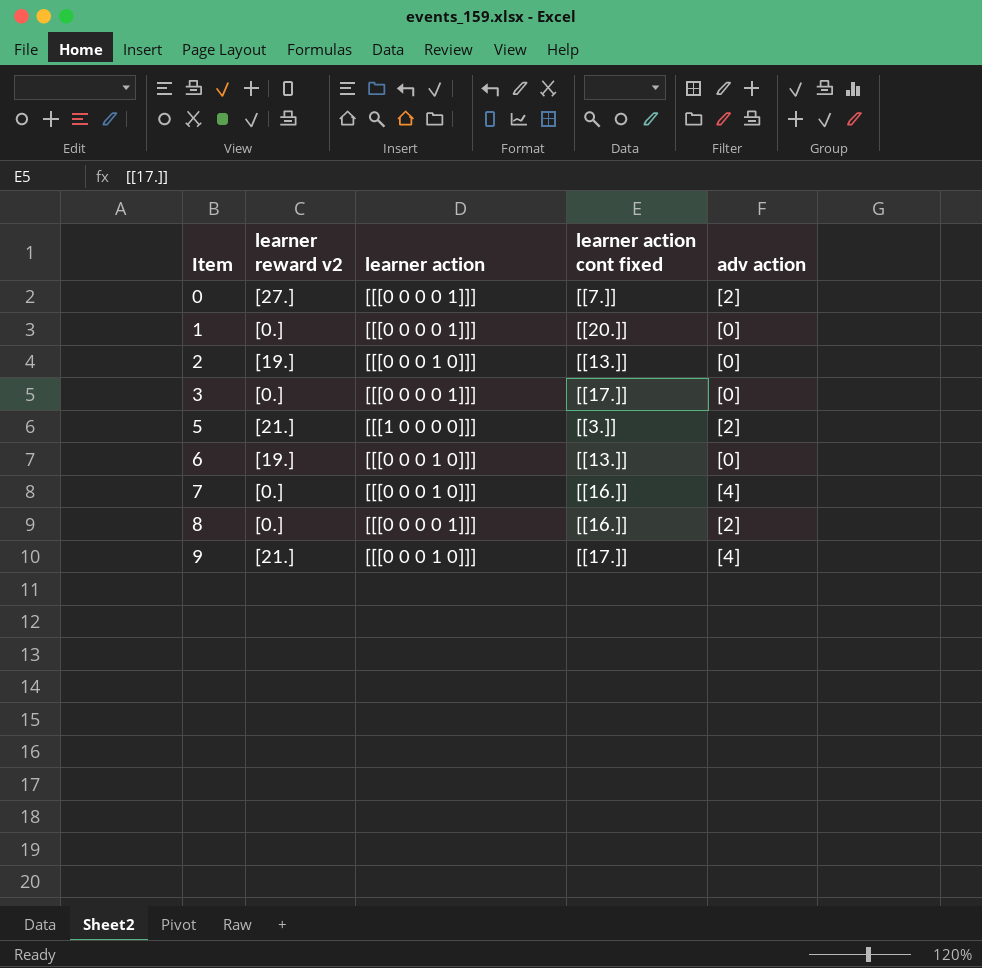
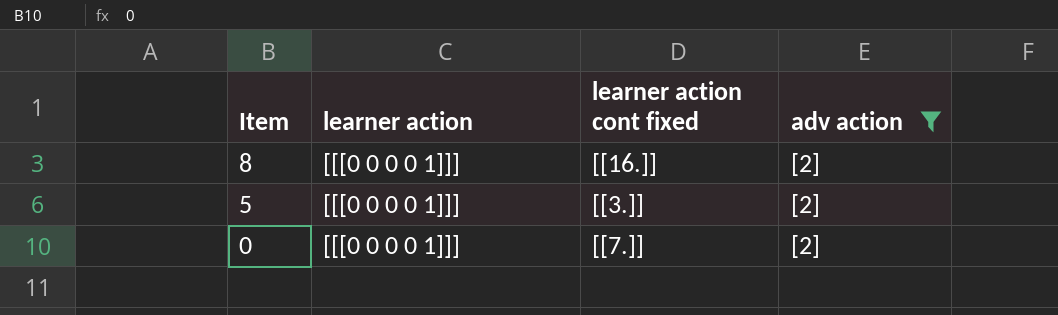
filter: none -> adv action = [2]
row order: Item ascending -> Item descending
column learner reward v2 | position: 2 -> none
5 | learner action: [[[1 0 0 0 0]]] -> [[[0 0 0 0 1]]]

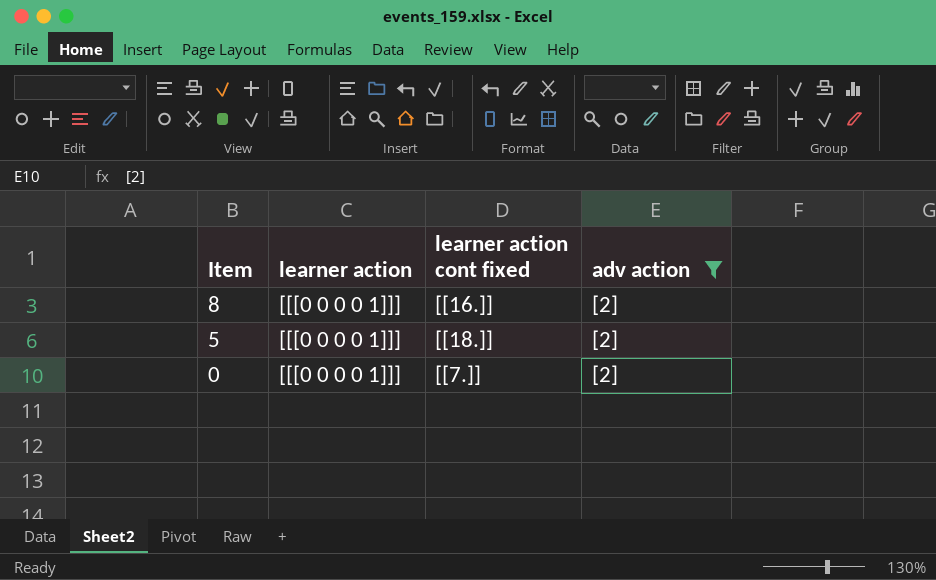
5 | learner action cont fixed: [[3.]] -> [[18.]]

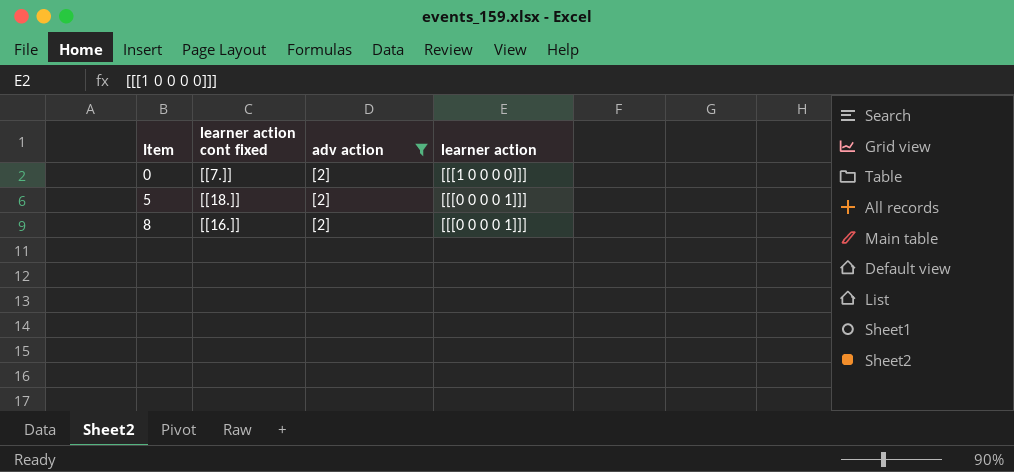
row order: Item descending -> Item ascending
column learner action | position: 2 -> 4
0 | learner action: [[[0 0 0 0 1]]] -> [[[1 0 0 0 0]]]

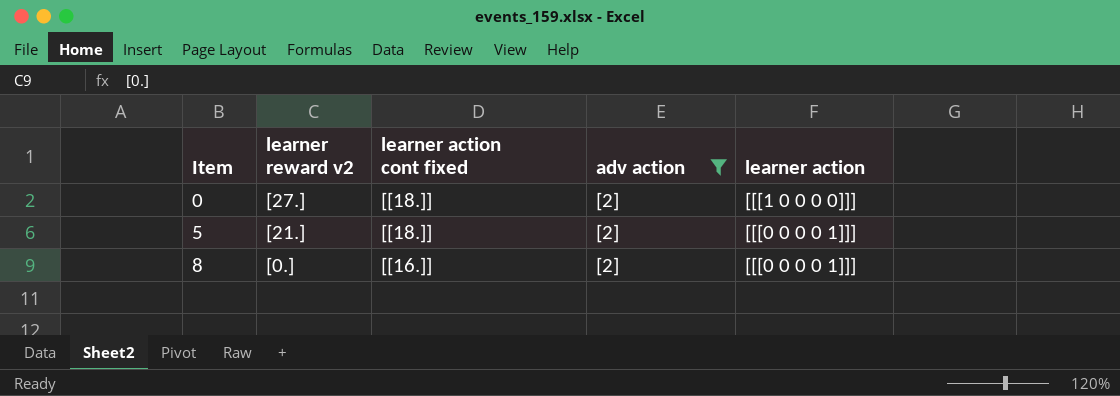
column learner reward v2 | position: none -> 2
0 | learner action cont fixed: [[7.]] -> [[18.]]

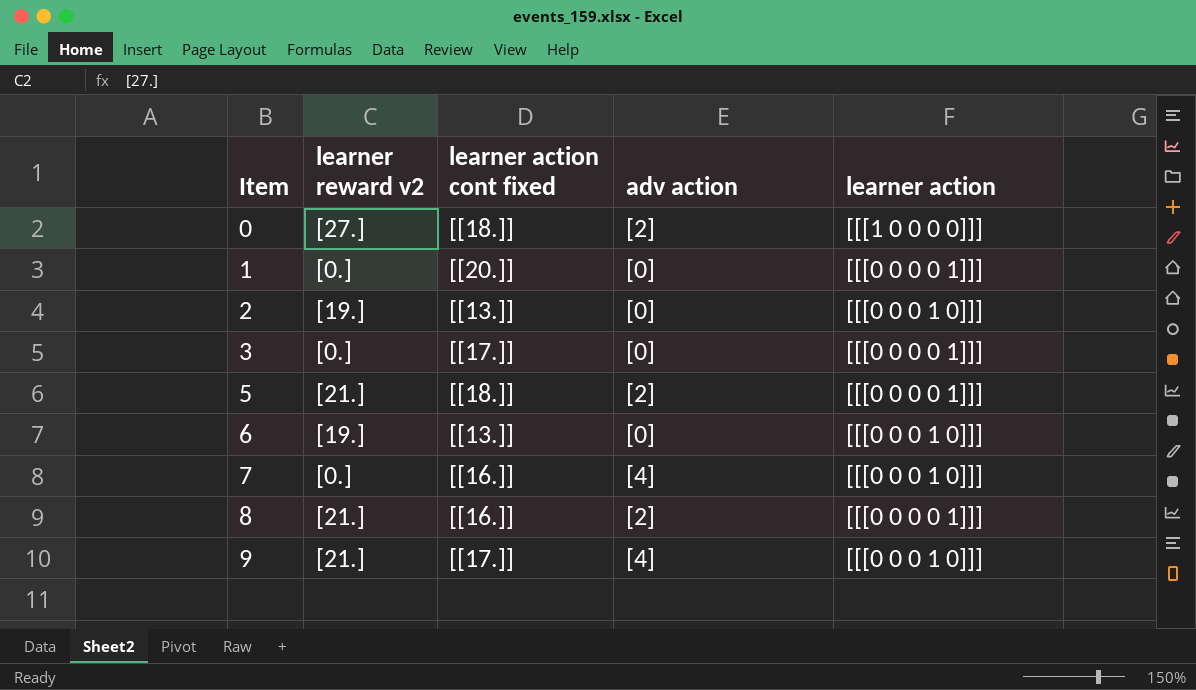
filter: adv action = [2] -> none
8 | learner reward v2: [0.] -> [21.]

